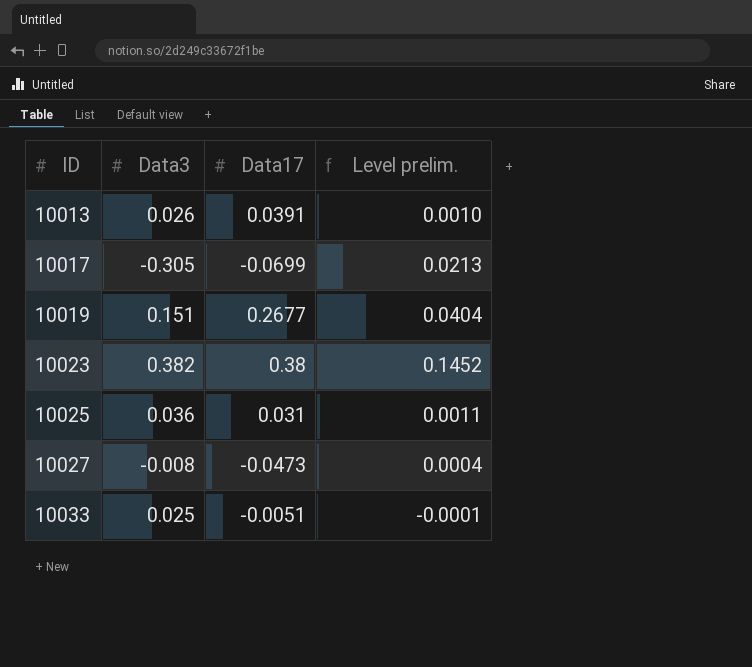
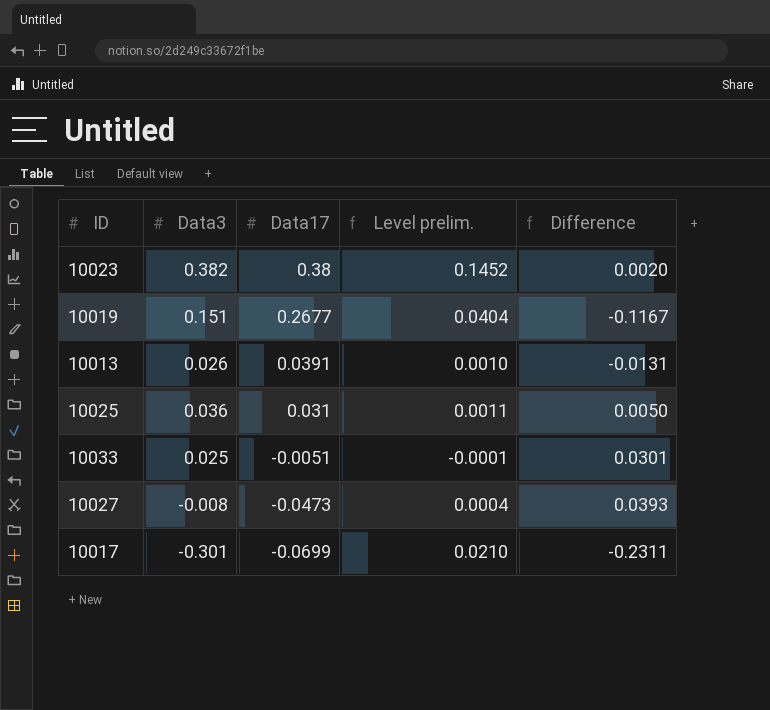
row order: ID ascending -> Data17 descending
column Difference | formula: none -> [Data3] - [Data17]
10017 | Data3: -0.305 -> -0.301
10017 | Level prelim.: 0.0213 -> 0.0210

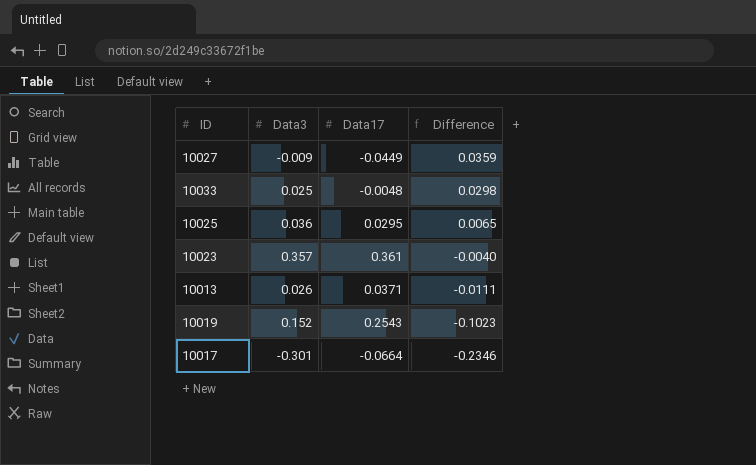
row order: Data17 descending -> Difference descending
column Level prelim. | formula: [Data3] * [Data17] -> none
10027 | Data3: -0.008 -> -0.009
10027 | Data17: -0.0473 -> -0.0449
10027 | Difference: 0.0393 -> 0.0359
10033 | Data17: -0.0051 -> -0.0048
10033 | Difference: 0.0301 -> 0.0298
10025 | Data17: 0.031 -> 0.0295
10025 | Difference: 0.0050 -> 0.0065
10023 | Data3: 0.382 -> 0.357
10023 | Data17: 0.38 -> 0.361
10023 | Difference: 0.0020 -> -0.0040
10013 | Data17: 0.0391 -> 0.0371
10013 | Difference: -0.0131 -> -0.0111
10019 | Data3: 0.151 -> 0.152
10019 | Data17: 0.2677 -> 0.2543
10019 | Difference: -0.1167 -> -0.1023
10017 | Data17: -0.0699 -> -0.0664
10017 | Difference: -0.2311 -> -0.2346

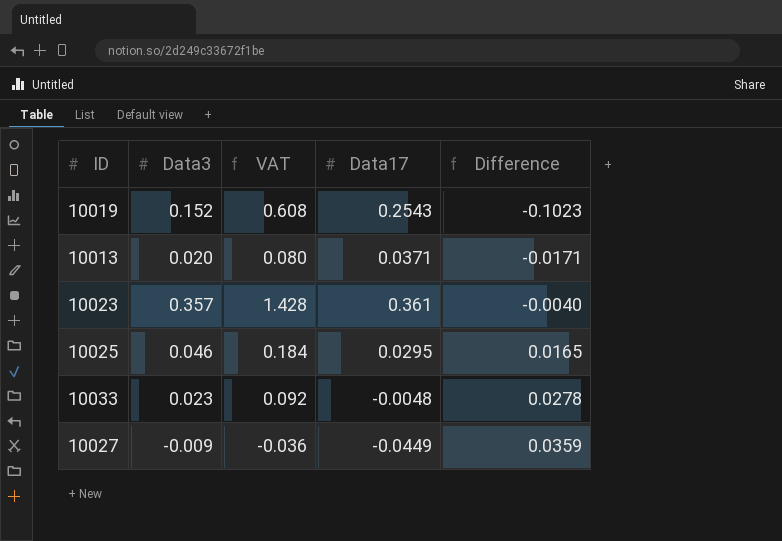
row order: Difference descending -> Difference ascending
column VAT | formula: none -> [Data3] * 4
row 10017: -0.301 | -0.0664 | -0.2346 -> none
10013 | Data3: 0.026 -> 0.020
10013 | Difference: -0.0111 -> -0.0171
10025 | Data3: 0.036 -> 0.046
10025 | Difference: 0.0065 -> 0.0165
10033 | Data3: 0.025 -> 0.023
10033 | Difference: 0.0298 -> 0.0278

